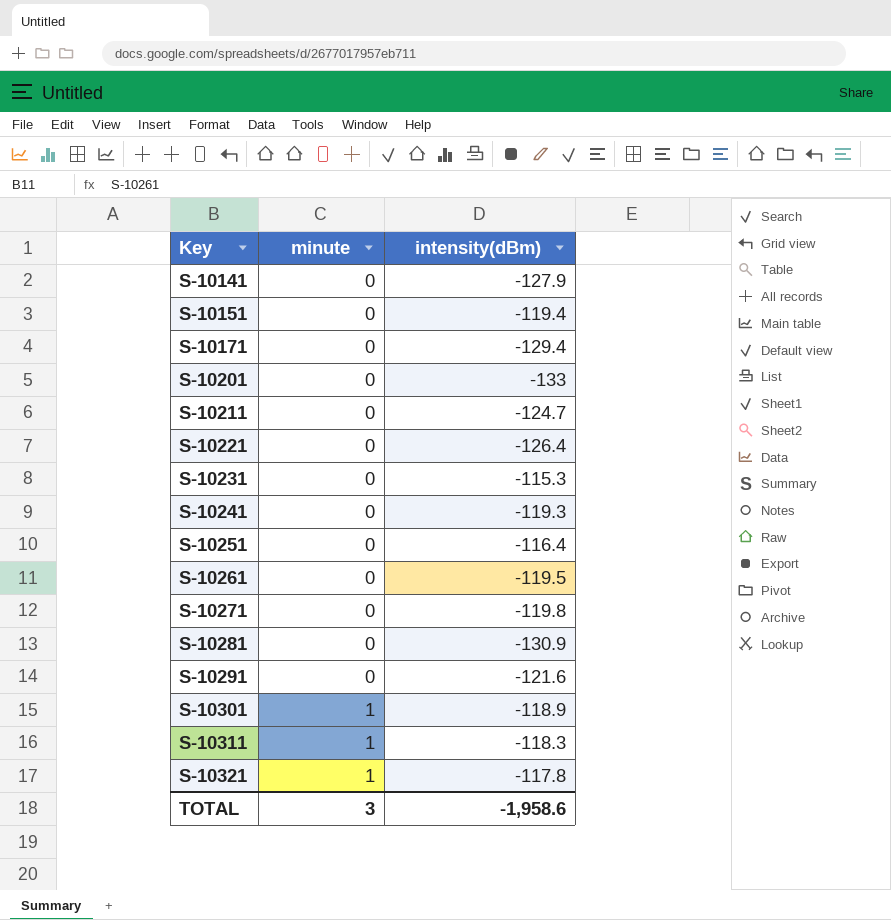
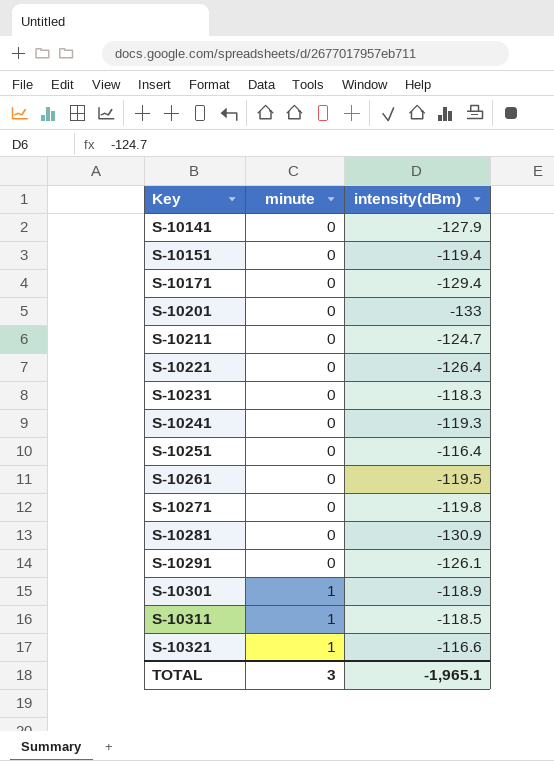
S-10231 | intensity(dBm): -115.3 -> -118.3
S-10291 | intensity(dBm): -121.6 -> -126.1
S-10311 | intensity(dBm): -118.3 -> -118.5
S-10321 | intensity(dBm): -117.8 -> -116.6
TOTAL | intensity(dBm): -1,958.6 -> -1,965.1

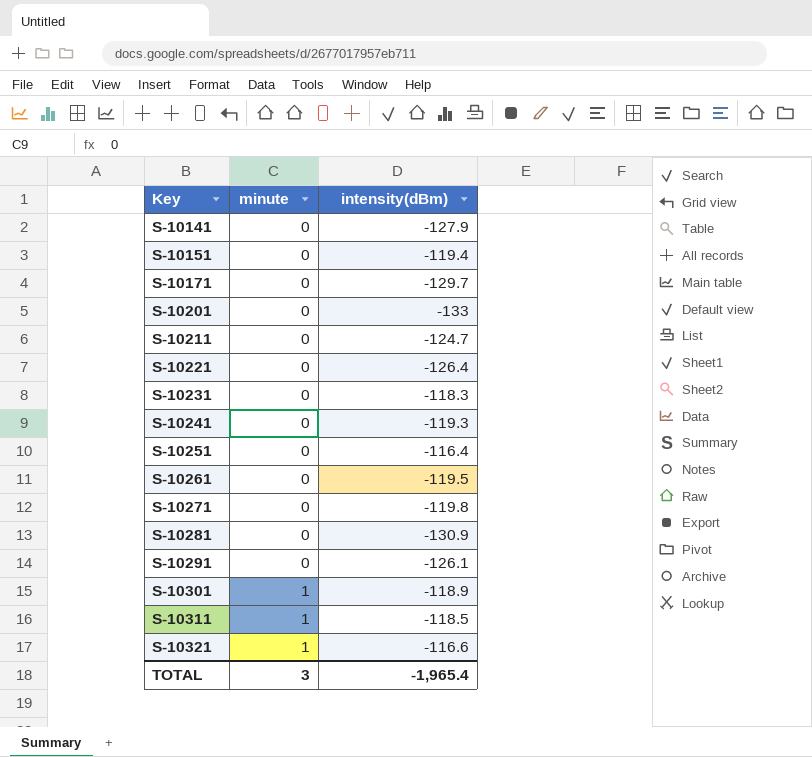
S-10171 | intensity(dBm): -129.4 -> -129.7
TOTAL | intensity(dBm): -1,965.1 -> -1,965.4

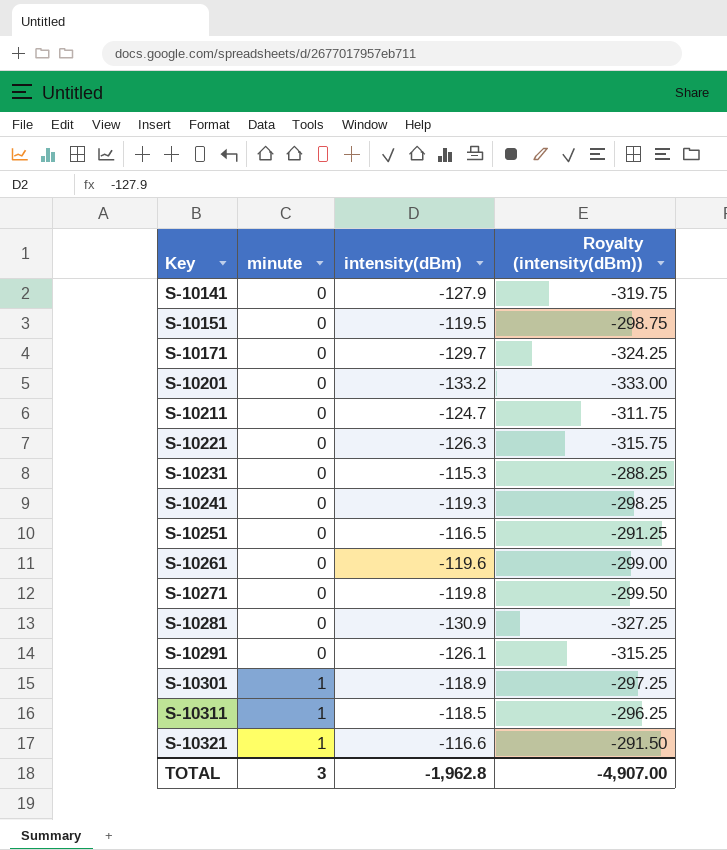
column Royalty (intensity(dBm)) | formula: none -> [intensity(dBm)] * 2.5
S-10151 | intensity(dBm): -119.4 -> -119.5
S-10201 | intensity(dBm): -133 -> -133.2
S-10221 | intensity(dBm): -126.4 -> -126.3
S-10231 | intensity(dBm): -118.3 -> -115.3
S-10251 | intensity(dBm): -116.4 -> -116.5
S-10261 | intensity(dBm): -119.5 -> -119.6
TOTAL | intensity(dBm): -1,965.4 -> -1,962.8

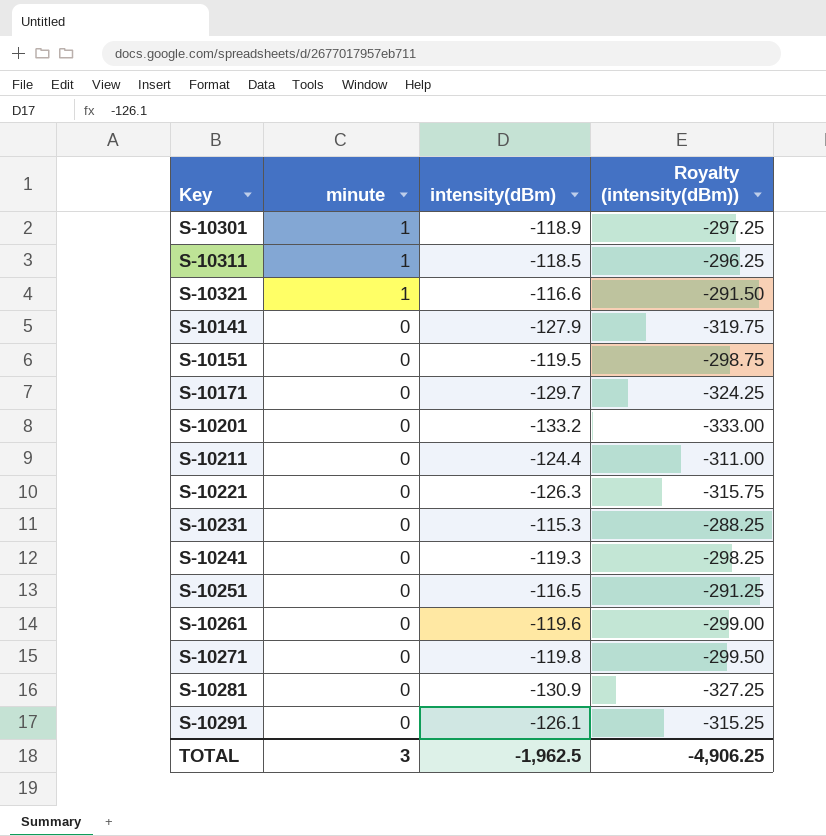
row order: Key ascending -> minute descending
S-10211 | intensity(dBm): -124.7 -> -124.4
S-10211 | Royalty (intensity(dBm)): -311.75 -> -311.00
TOTAL | intensity(dBm): -1,962.8 -> -1,962.5
TOTAL | Royalty (intensity(dBm)): -4,907.00 -> -4,906.25

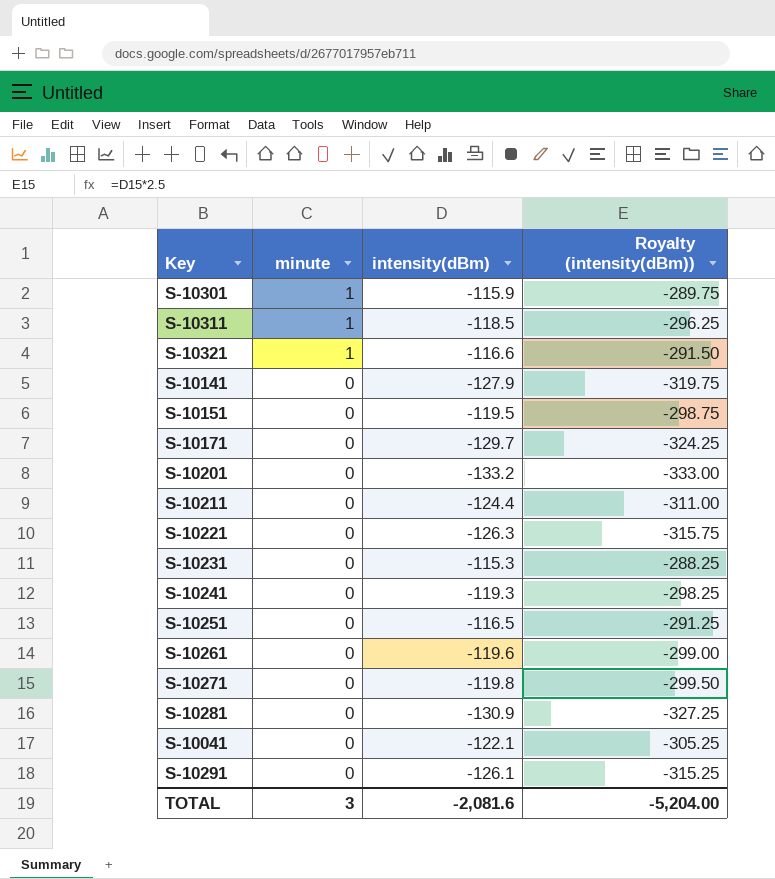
S-10301 | intensity(dBm): -118.9 -> -115.9
S-10301 | Royalty (intensity(dBm)): -297.25 -> -289.75
row S-10041: none -> 0 | -122.1 | -305.25
TOTAL | intensity(dBm): -1,962.5 -> -2,081.6
TOTAL | Royalty (intensity(dBm)): -4,906.25 -> -5,204.00

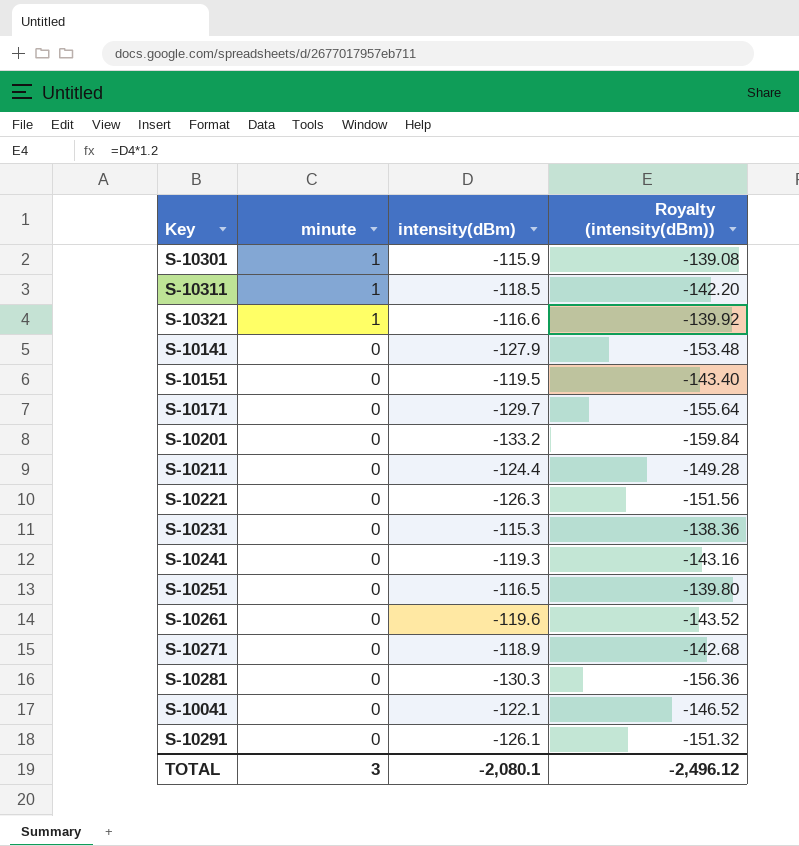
column Royalty (intensity(dBm)) | formula: [intensity(dBm)] * 2.5 -> [intensity(dBm)] * 1.2
S-10271 | intensity(dBm): -119.8 -> -118.9
S-10281 | intensity(dBm): -130.9 -> -130.3
TOTAL | intensity(dBm): -2,081.6 -> -2,080.1
TOTAL | Royalty (intensity(dBm)): -5,204.00 -> -2,496.12

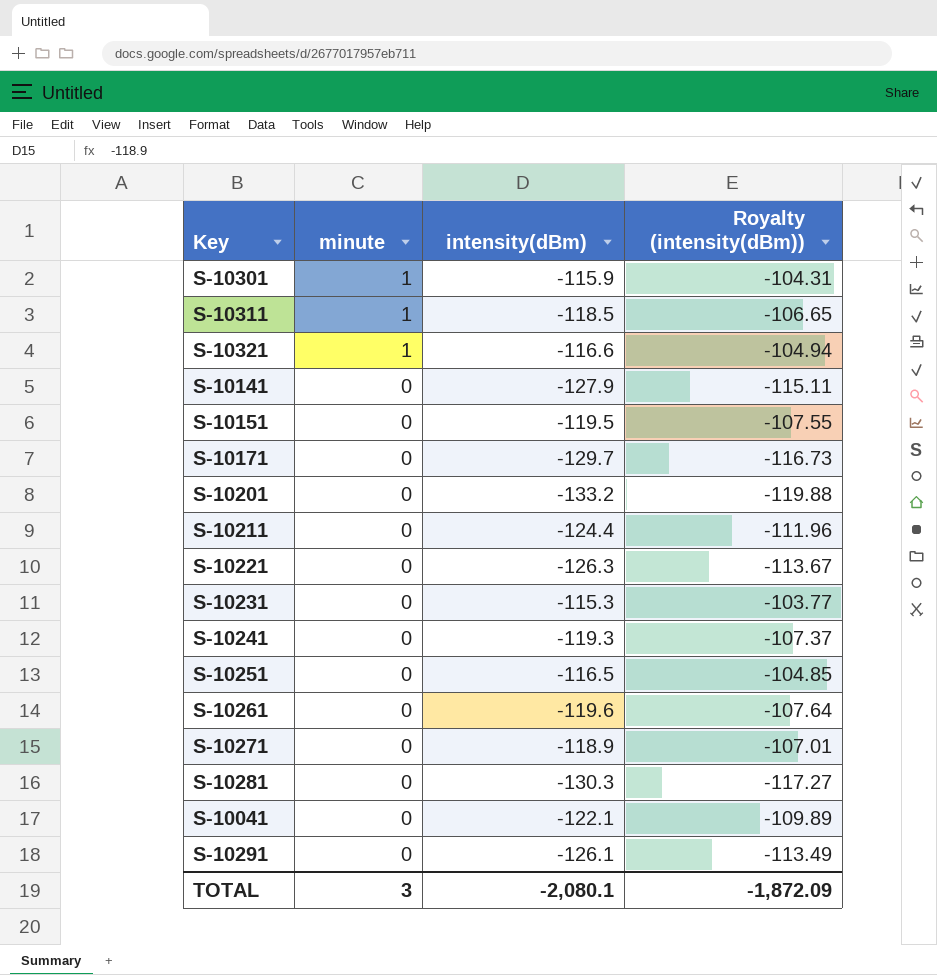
column Royalty (intensity(dBm)) | formula: [intensity(dBm)] * 1.2 -> [intensity(dBm)] * 0.9
TOTAL | Royalty (intensity(dBm)): -2,496.12 -> -1,872.09

